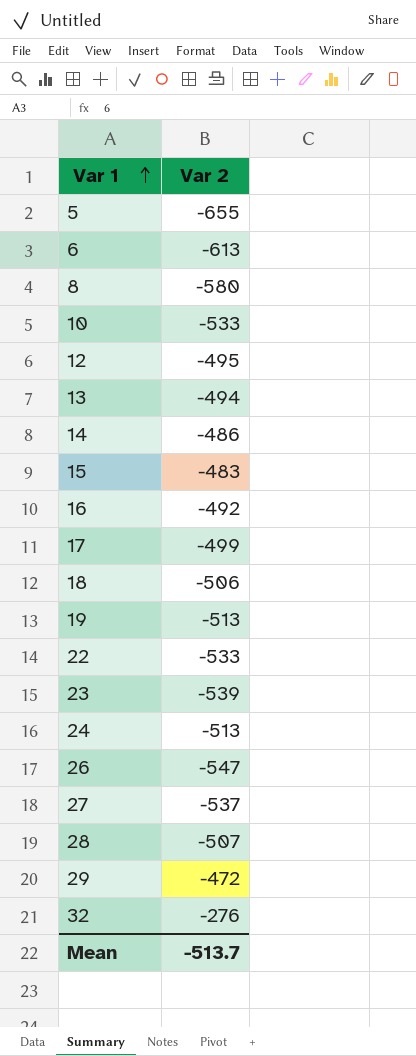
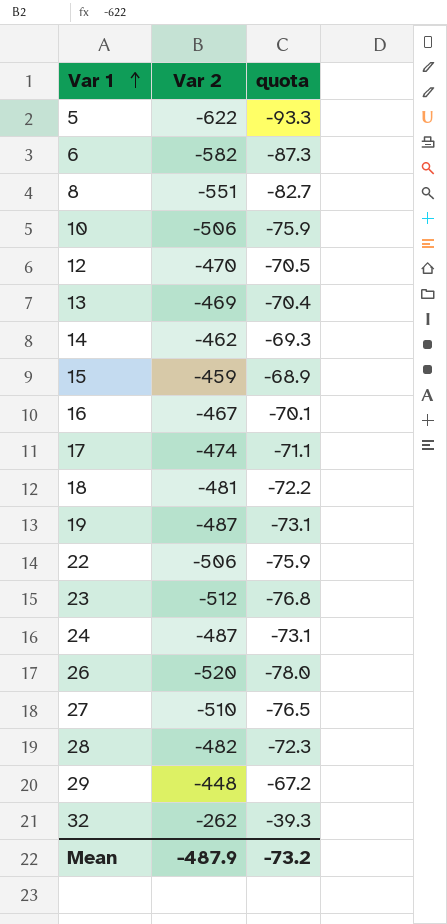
column quota | formula: none -> [Var 2] * 0.15
5 | Var 2: -655 -> -622
6 | Var 2: -613 -> -582
8 | Var 2: -580 -> -551
10 | Var 2: -533 -> -506
12 | Var 2: -495 -> -470
13 | Var 2: -494 -> -469
14 | Var 2: -486 -> -462
15 | Var 2: -483 -> -459
16 | Var 2: -492 -> -467
17 | Var 2: -499 -> -474
18 | Var 2: -506 -> -481
19 | Var 2: -513 -> -487
22 | Var 2: -533 -> -506
23 | Var 2: -539 -> -512
24 | Var 2: -513 -> -487
26 | Var 2: -547 -> -520
27 | Var 2: -537 -> -510
28 | Var 2: -507 -> -482
29 | Var 2: -472 -> -448
32 | Var 2: -276 -> -262
Mean | Var 2: -513.7 -> -487.9

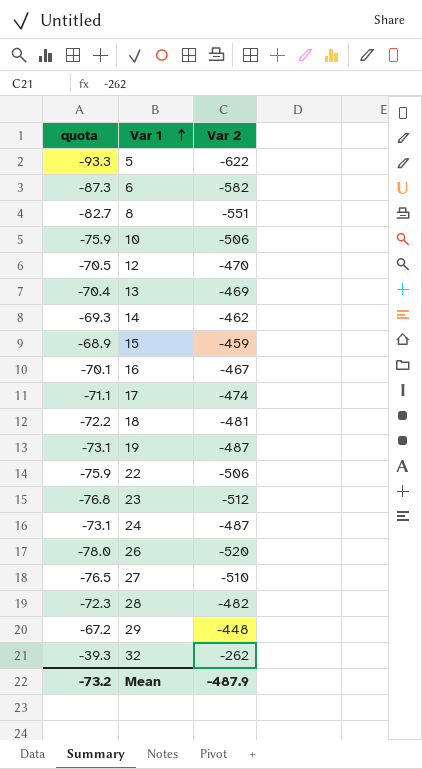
column quota | position: 3 -> 1

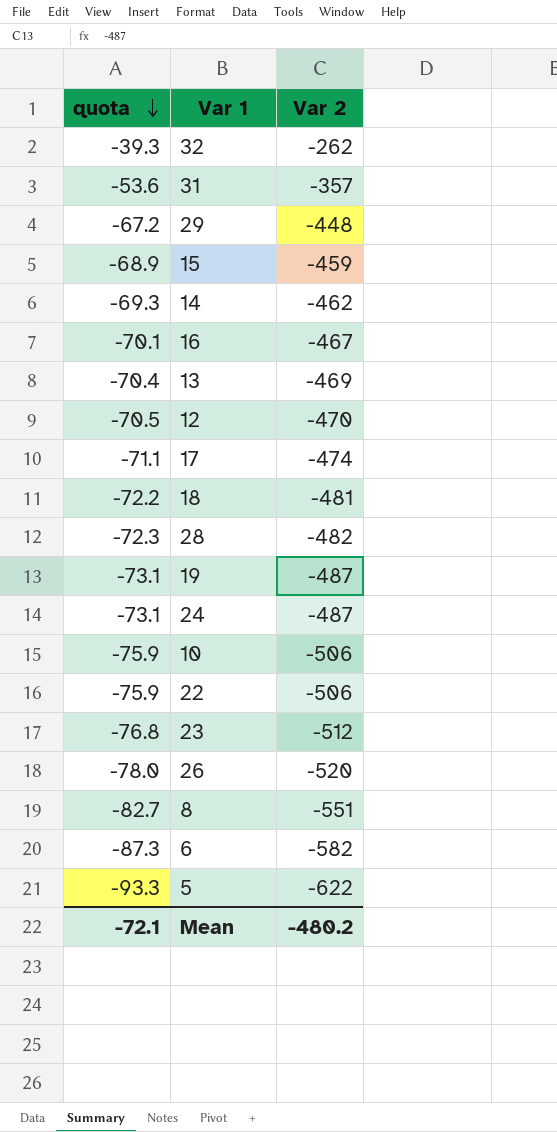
row order: Var 1 ascending -> quota descending
row 27: -76.5 | -510 -> none
row 31: none -> -53.6 | -357
Mean | quota: -73.2 -> -72.1
Mean | Var 2: -487.9 -> -480.2

